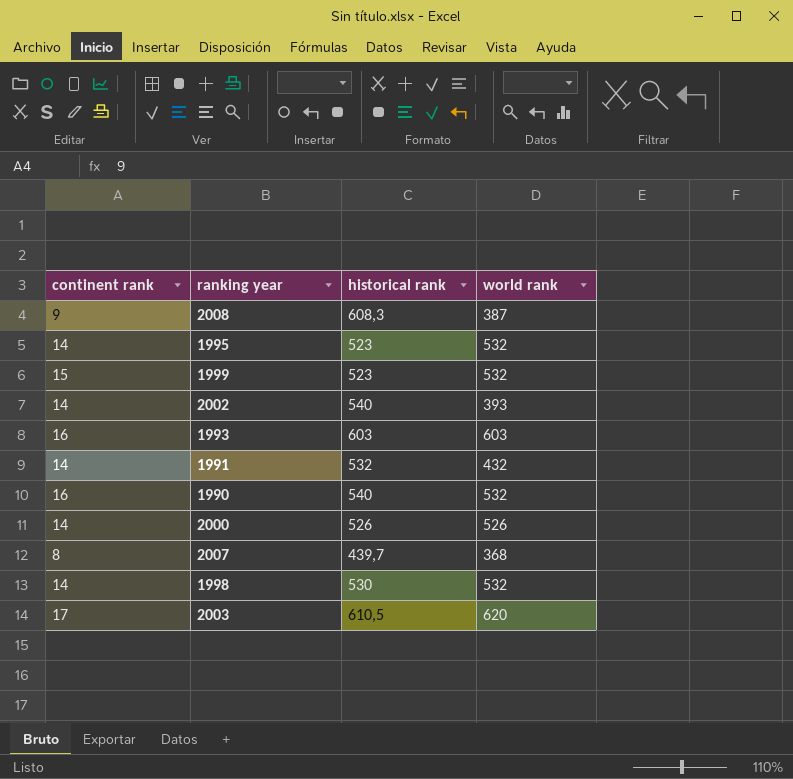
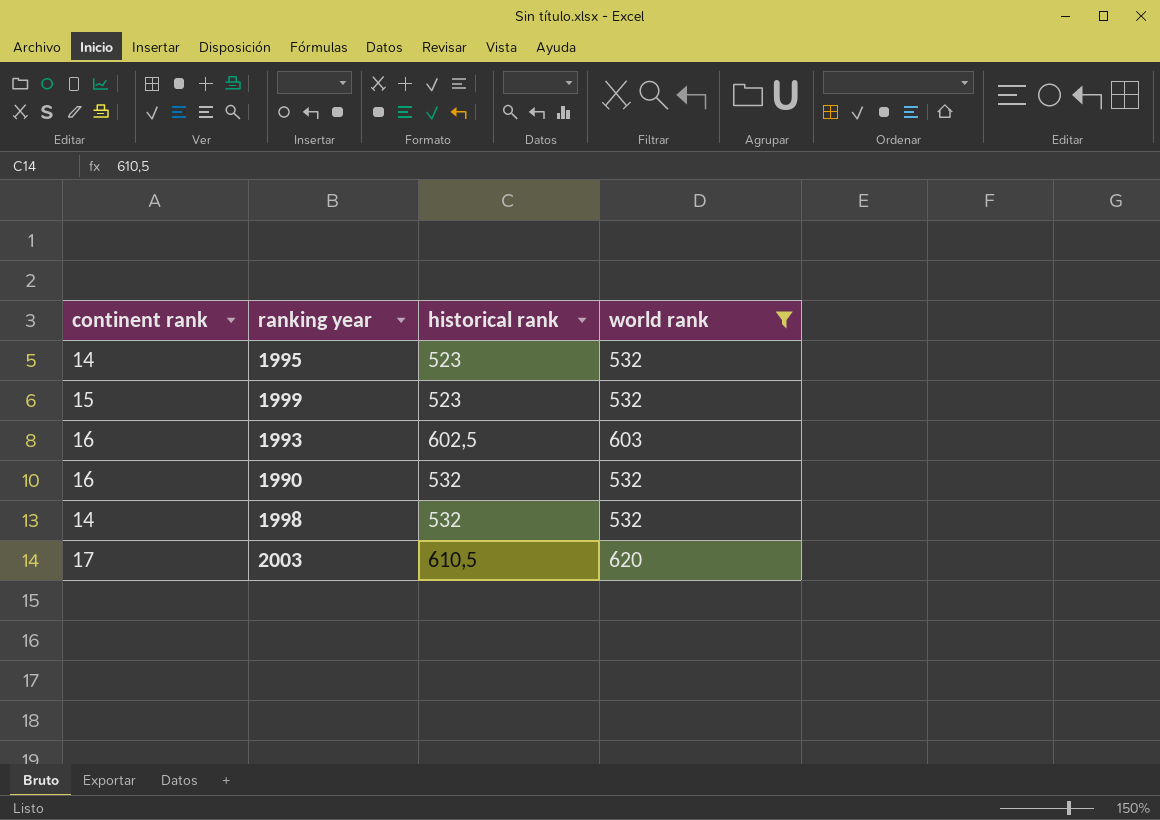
filter: none -> world rank >= 532
1993 | historical rank: 603 -> 602,5
1990 | historical rank: 540 -> 532
1998 | historical rank: 530 -> 532

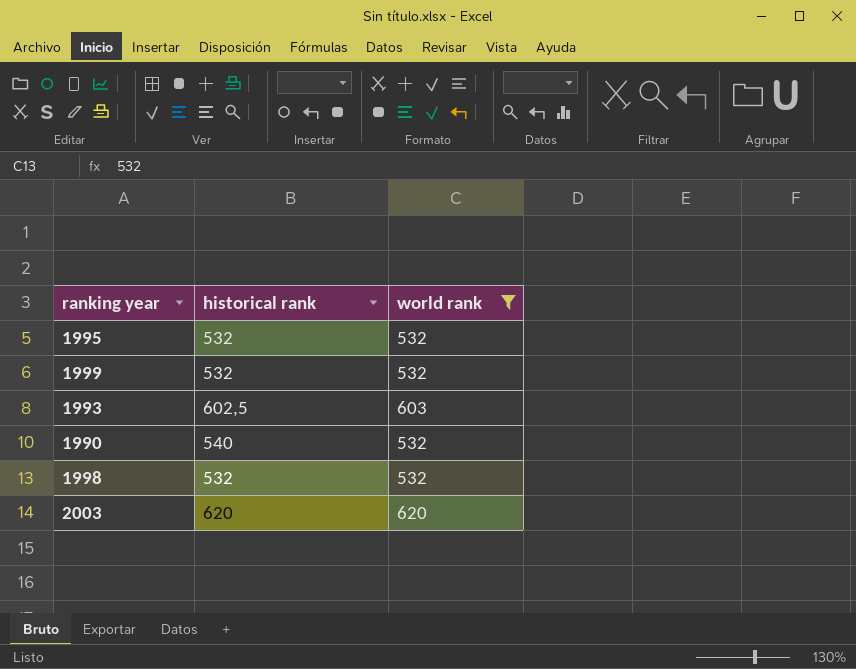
column continent rank | position: 1 -> none
1995 | historical rank: 523 -> 532
1999 | historical rank: 523 -> 532
1990 | historical rank: 532 -> 540
2003 | historical rank: 610,5 -> 620

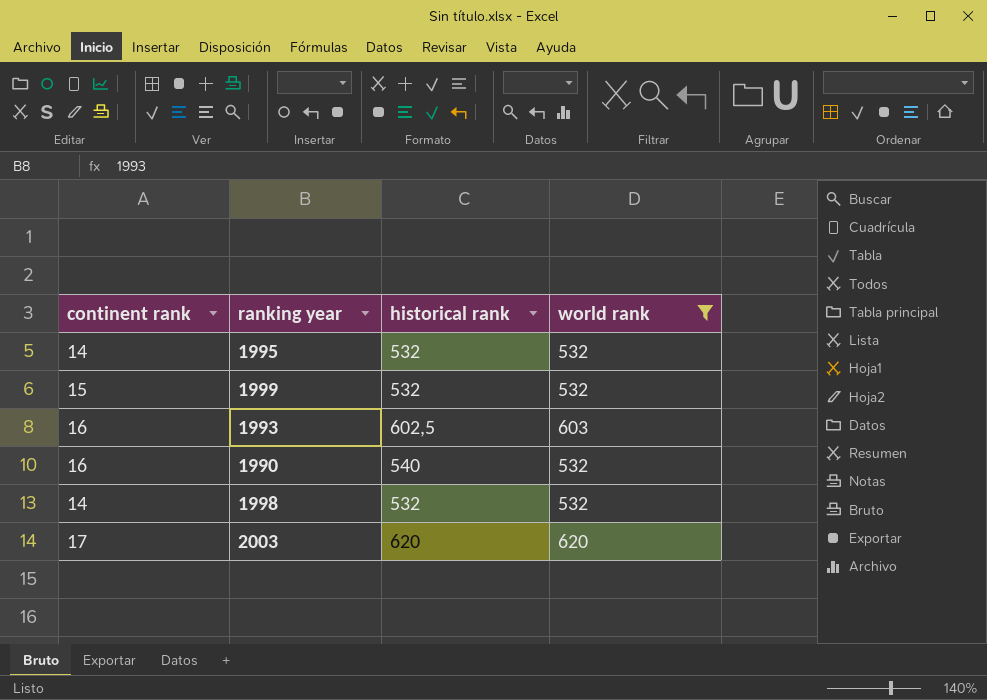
column continent rank | position: none -> 1

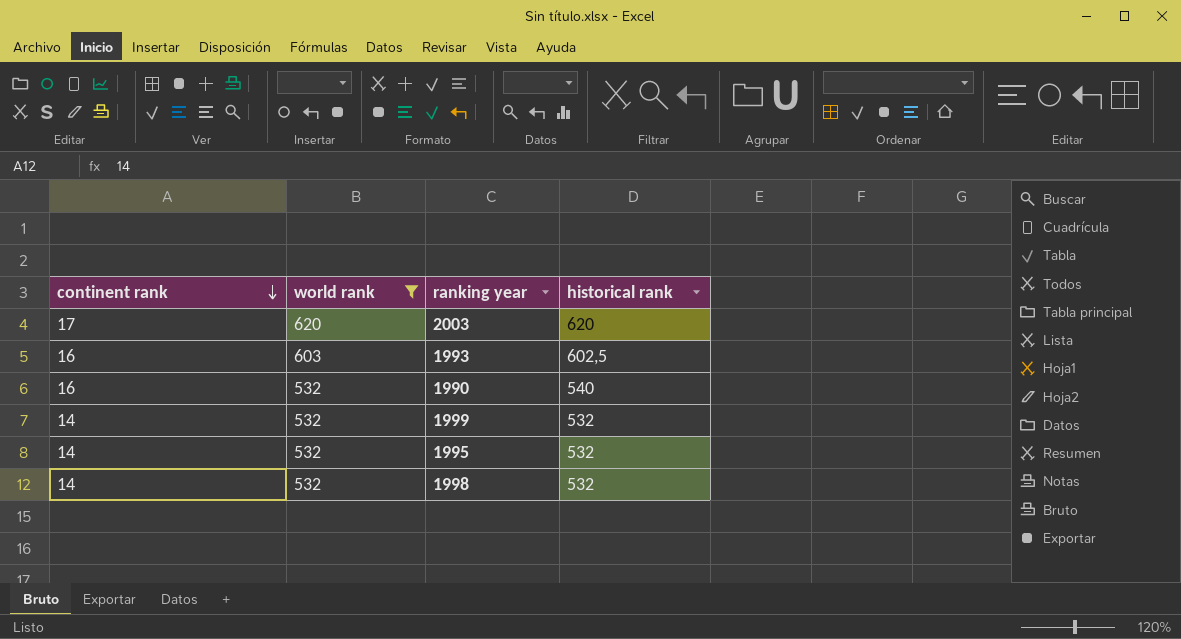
row order: none -> continent rank descending
column world rank | position: 4 -> 2
1999 | continent rank: 15 -> 14

